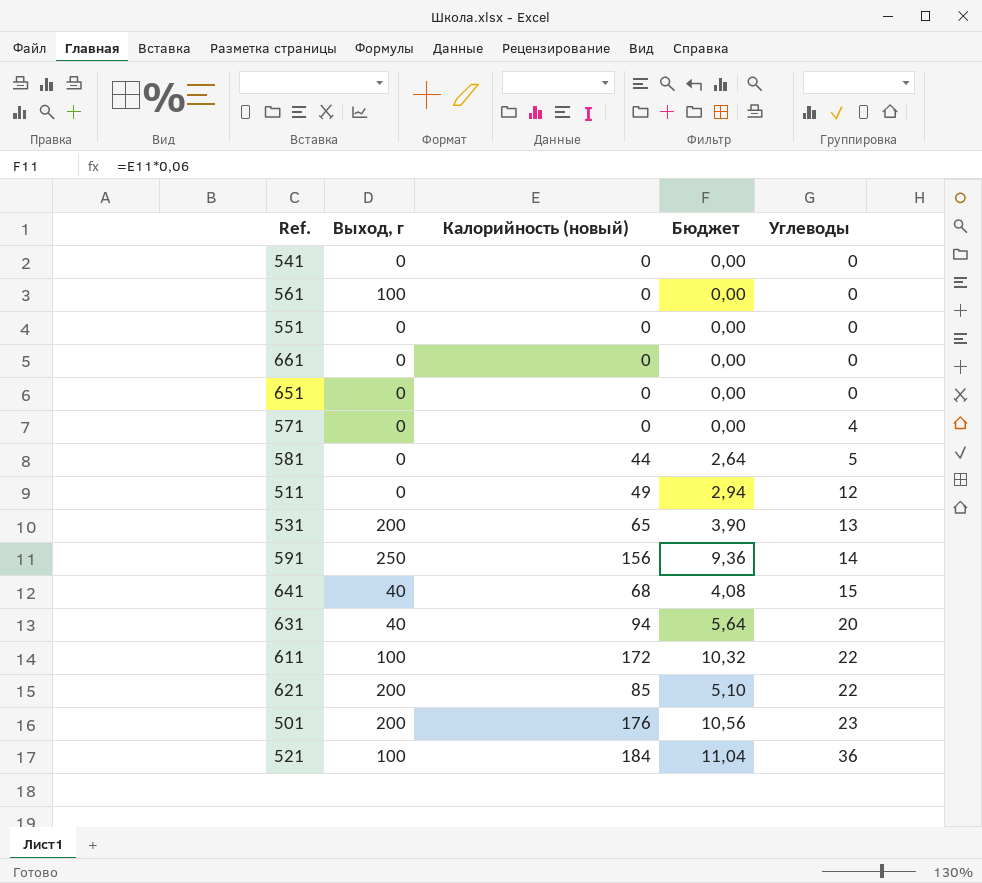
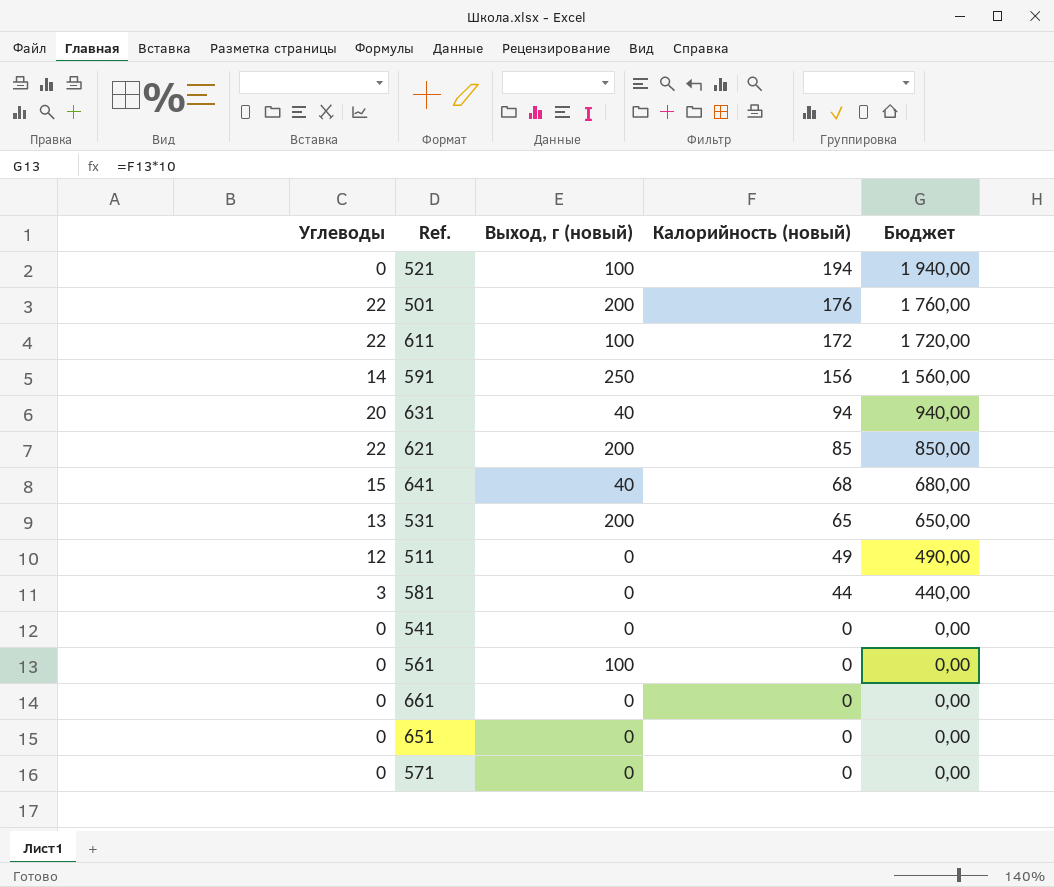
row order: Углеводы ascending -> Калорийность (новый) descending
column Углеводы | position: 5 -> 1
column name: Выход, г -> Выход, г (новый)
column Бюджет | formula: [Калорийность (новый)] * 0,06 -> [Калорийность (новый)] * 10
row 551: 0 | 0 | 0,00 | 0 -> none
521 | Углеводы: 36 -> 0
521 | Калорийность (новый): 184 -> 194
501 | Углеводы: 23 -> 22
581 | Углеводы: 5 -> 3
571 | Углеводы: 4 -> 0

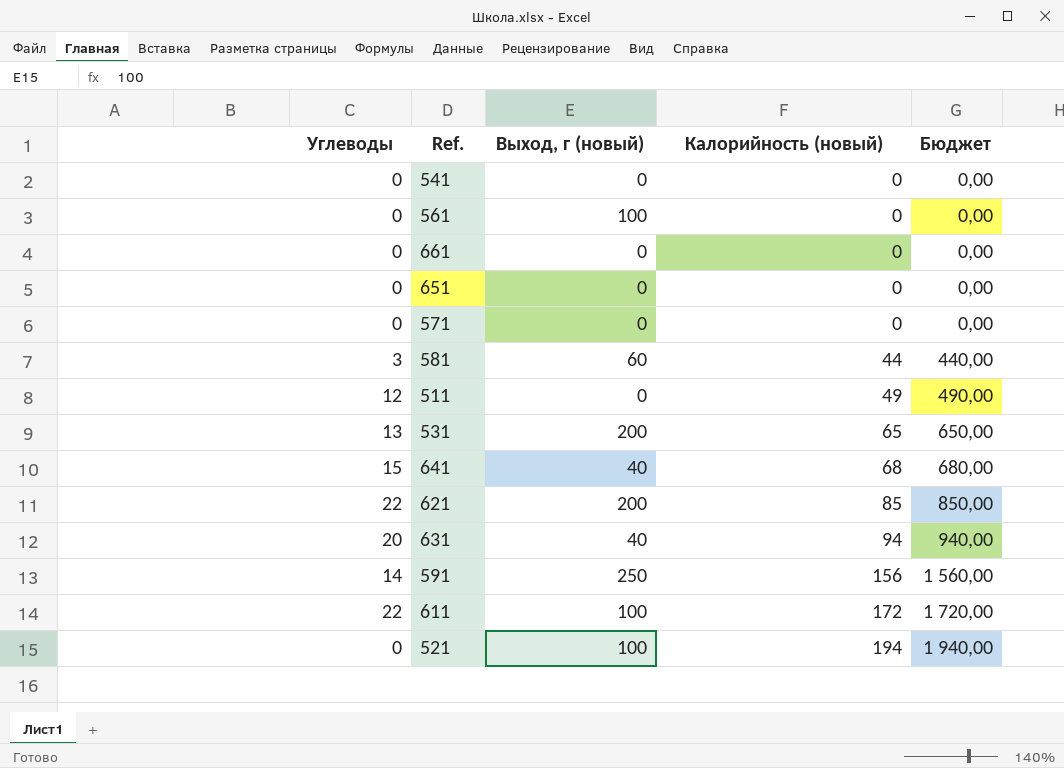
row order: Калорийность (новый) descending -> Калорийность (новый) ascending
row 501: 22 | 200 | 176 | 1 760,00 -> none
581 | Выход, г (новый): 0 -> 60

